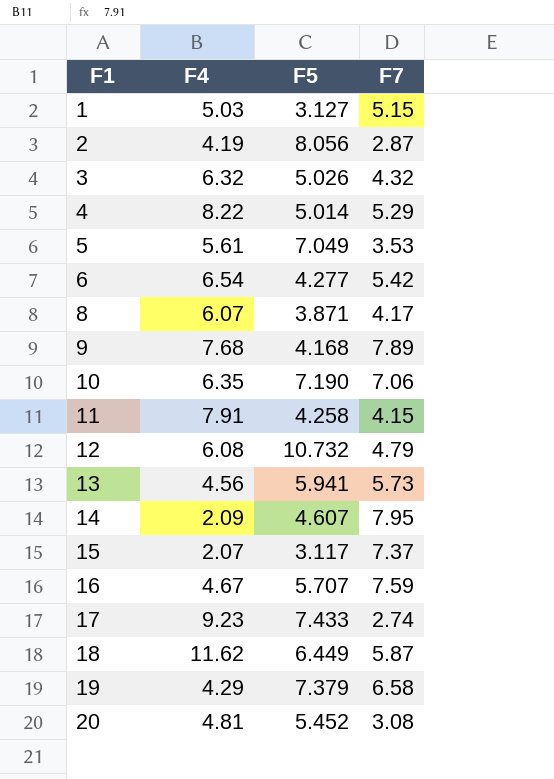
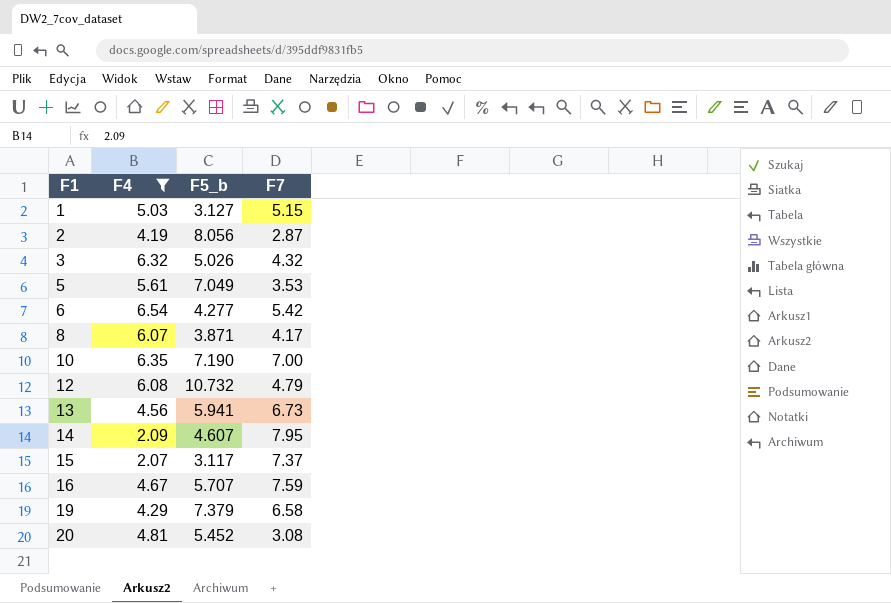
filter: none -> F4 <= 6.54
column name: F5 -> F5_b
10 | F7: 7.06 -> 7.00
13 | F7: 5.73 -> 6.73

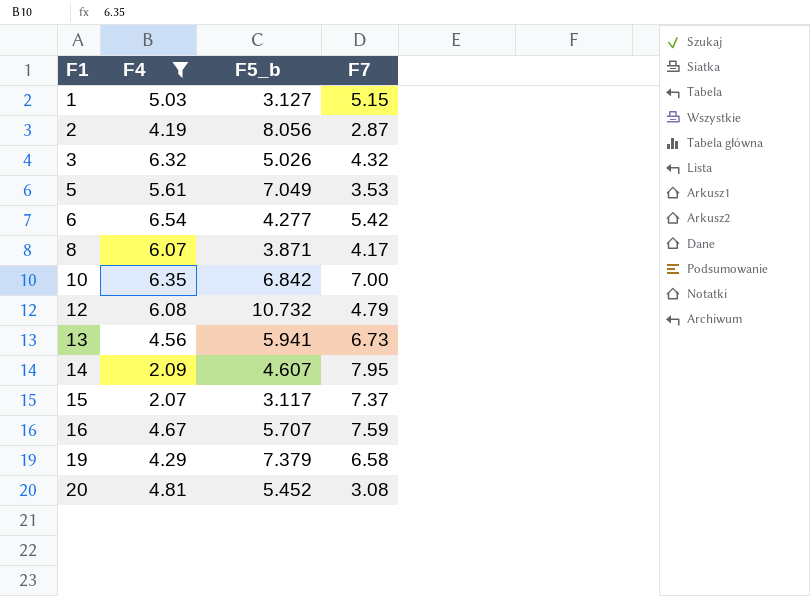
10 | F5_b: 7.190 -> 6.842

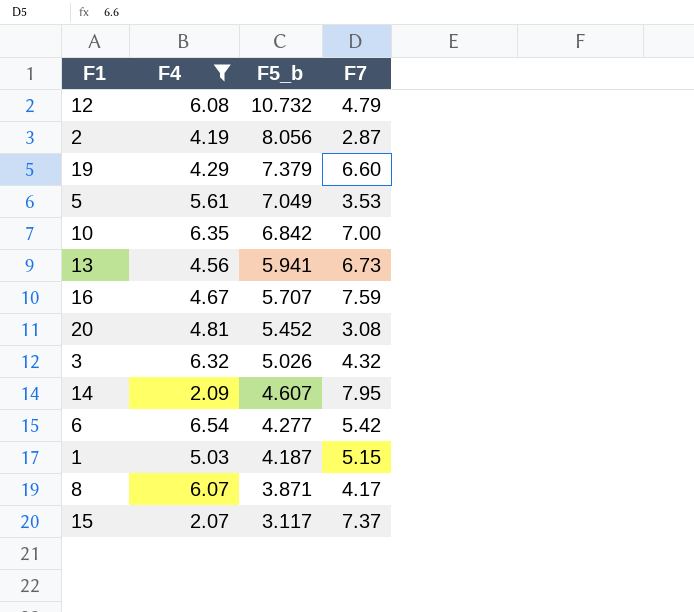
row order: F1 ascending -> F5_b descending
19 | F7: 6.58 -> 6.60
1 | F5_b: 3.127 -> 4.187

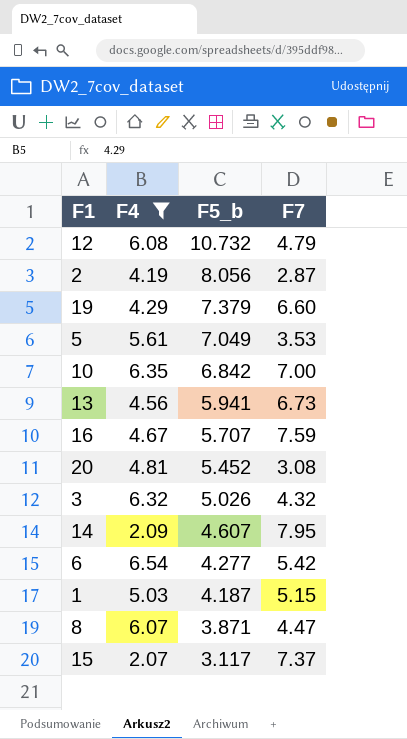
8 | F7: 4.17 -> 4.47

